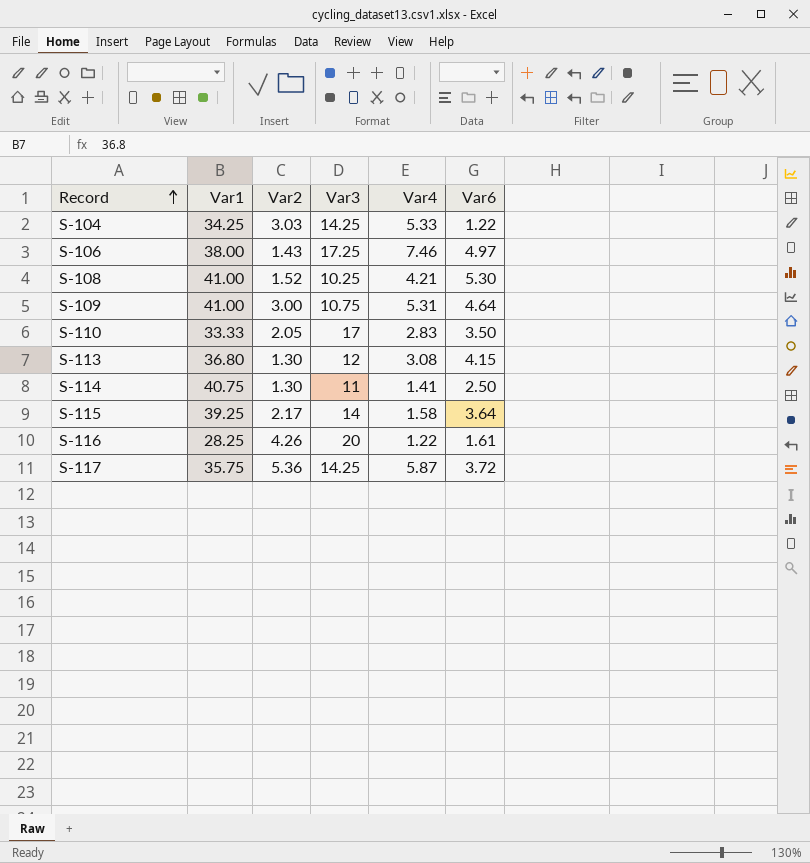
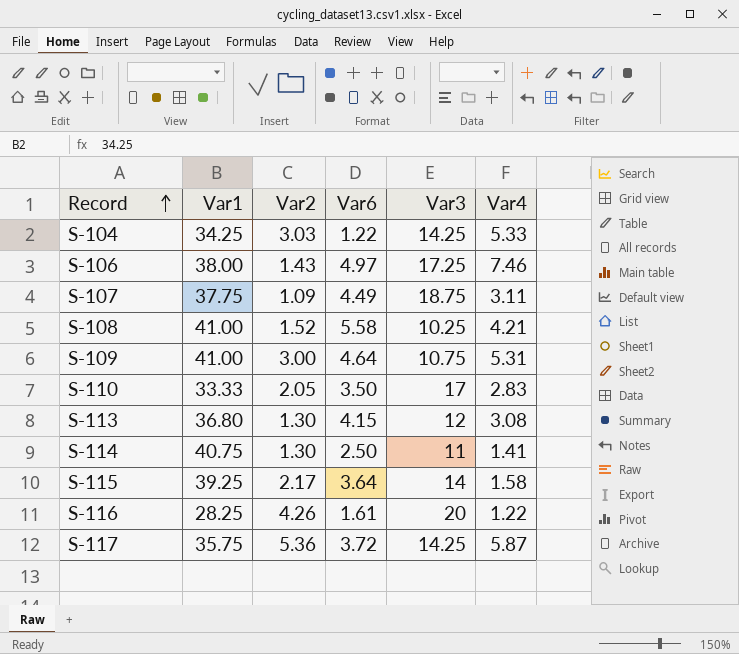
column Var6 | position: 6 -> 4
row S-107: none -> 37.75 | 1.09 | 4.49 | 18.75 | 3.11
S-108 | Var6: 5.30 -> 5.58

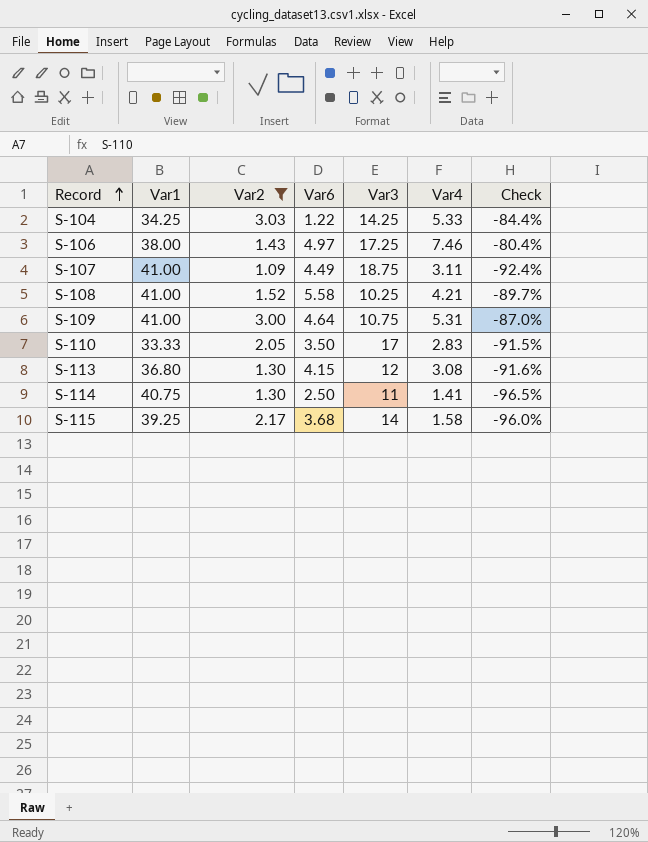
filter: none -> Var2 <= 3.03
column Check | formula: none -> ([Var4] - [Var1]) / [Var1]
S-107 | Var1: 37.75 -> 41.00
S-115 | Var6: 3.64 -> 3.68

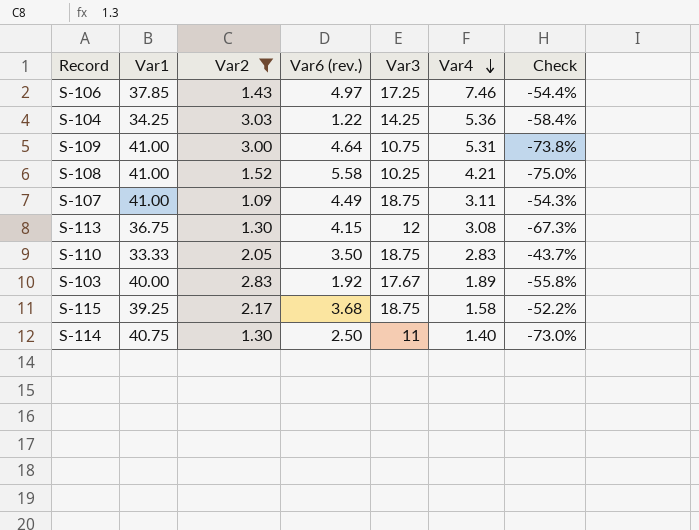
row order: Record ascending -> Var4 descending
column name: Var6 -> Var6 (rev.)
column Check | formula: ([Var4] - [Var1]) / [Var1] -> ([Var3] - [Var1]) / [Var1]
S-106 | Var1: 38.00 -> 37.85
S-104 | Var4: 5.33 -> 5.36
S-113 | Var1: 36.80 -> 36.75
S-110 | Var3: 17 -> 18.75
row S-103: none -> 40.00 | 2.83 | 1.92 | 17.67 | 1.89 | -55.8%
S-115 | Var3: 14 -> 18.75
S-114 | Var4: 1.41 -> 1.40

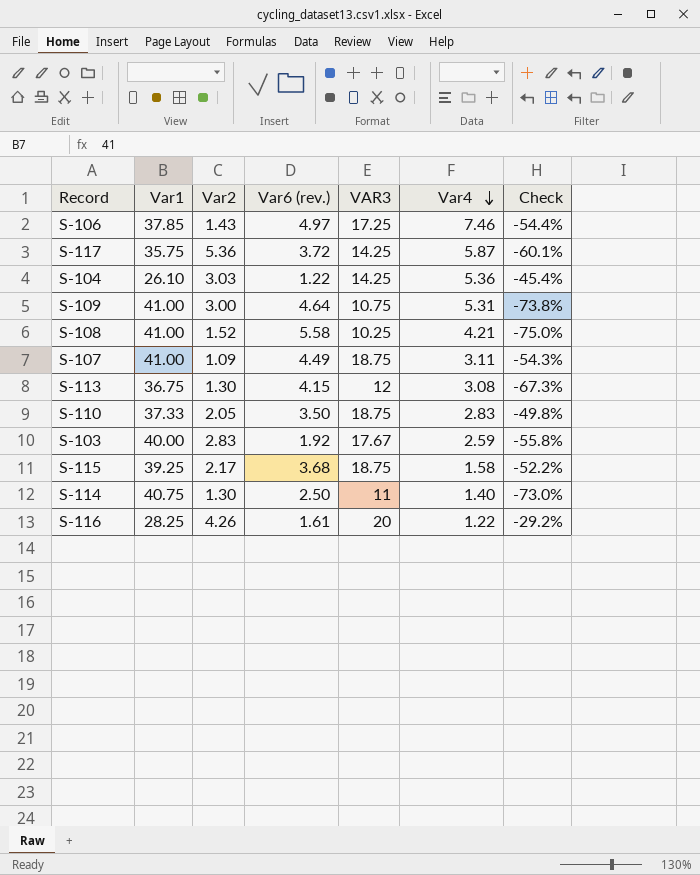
filter: Var2 <= 3.03 -> none
column name: Var3 -> VAR3
S-104 | Var1: 34.25 -> 26.10
S-104 | Check: -58.4% -> -45.4%
S-110 | Var1: 33.33 -> 37.33
S-110 | Check: -43.7% -> -49.8%
S-103 | Var4: 1.89 -> 2.59

